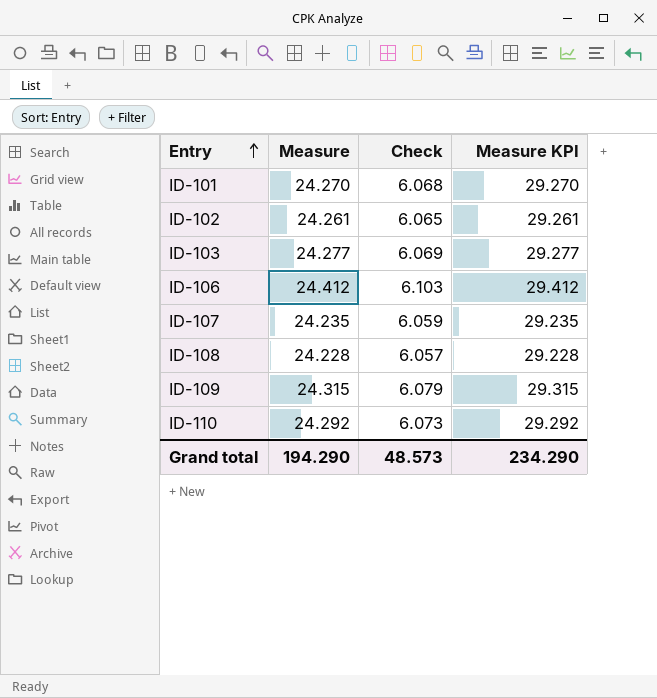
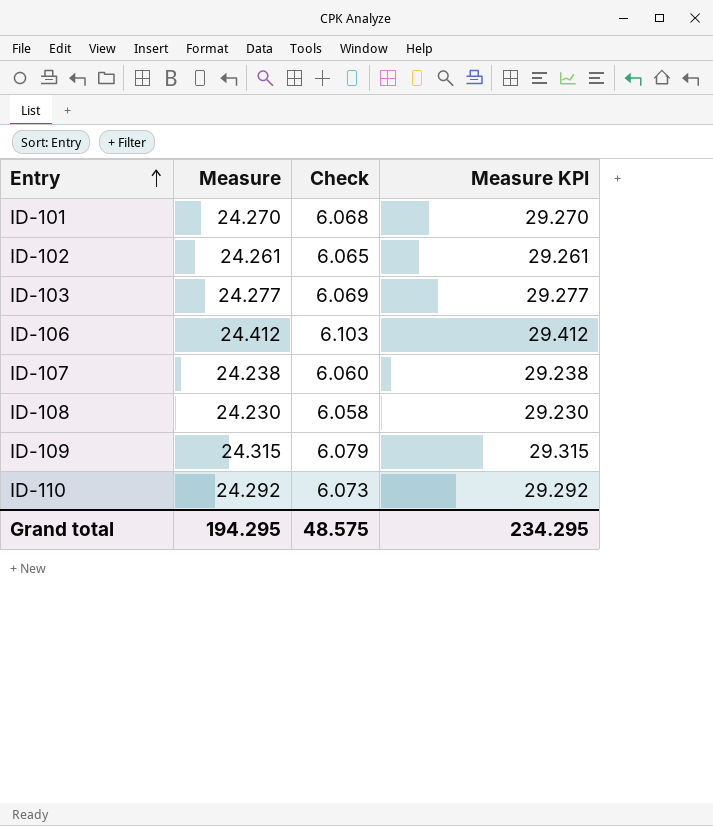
ID-107 | Measure: 24.235 -> 24.238
ID-107 | Check: 6.059 -> 6.060
ID-107 | Measure KPI: 29.235 -> 29.238
ID-108 | Measure: 24.228 -> 24.230
ID-108 | Check: 6.057 -> 6.058
ID-108 | Measure KPI: 29.228 -> 29.230
Grand total | Measure: 194.290 -> 194.295
Grand total | Check: 48.573 -> 48.575
Grand total | Measure KPI: 234.290 -> 234.295

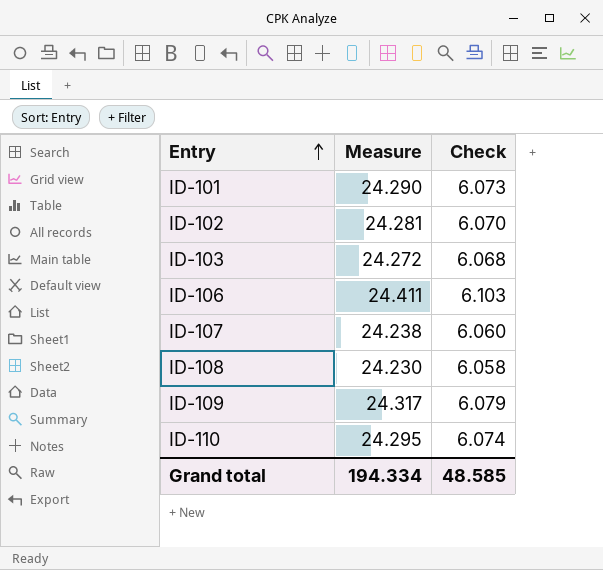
column Measure KPI | formula: [Measure] + 5 -> none
ID-101 | Measure: 24.270 -> 24.290
ID-101 | Check: 6.068 -> 6.073
ID-102 | Measure: 24.261 -> 24.281
ID-102 | Check: 6.065 -> 6.070
ID-103 | Measure: 24.277 -> 24.272
ID-103 | Check: 6.069 -> 6.068
ID-106 | Measure: 24.412 -> 24.411
ID-109 | Measure: 24.315 -> 24.317
ID-110 | Measure: 24.292 -> 24.295
ID-110 | Check: 6.073 -> 6.074
Grand total | Measure: 194.295 -> 194.334
Grand total | Check: 48.575 -> 48.585

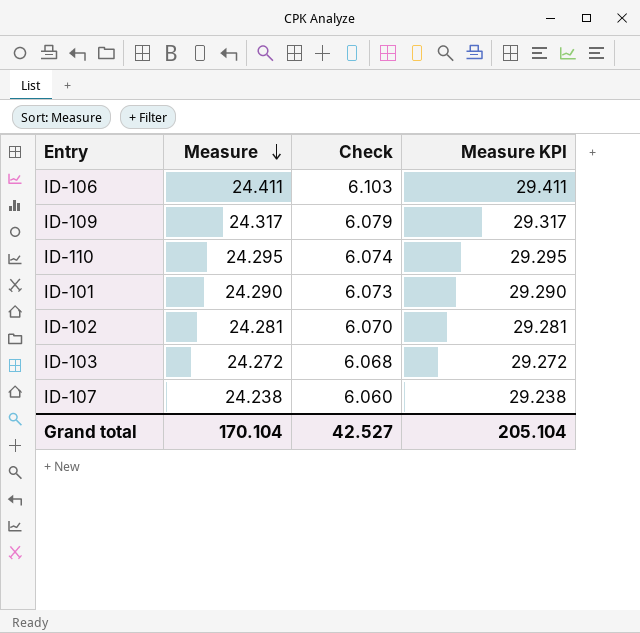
row order: Entry ascending -> Measure descending
column Measure KPI | formula: none -> [Measure] + 5
row ID-108: 24.230 | 6.058 -> none
Grand total | Measure: 194.334 -> 170.104
Grand total | Check: 48.585 -> 42.527

